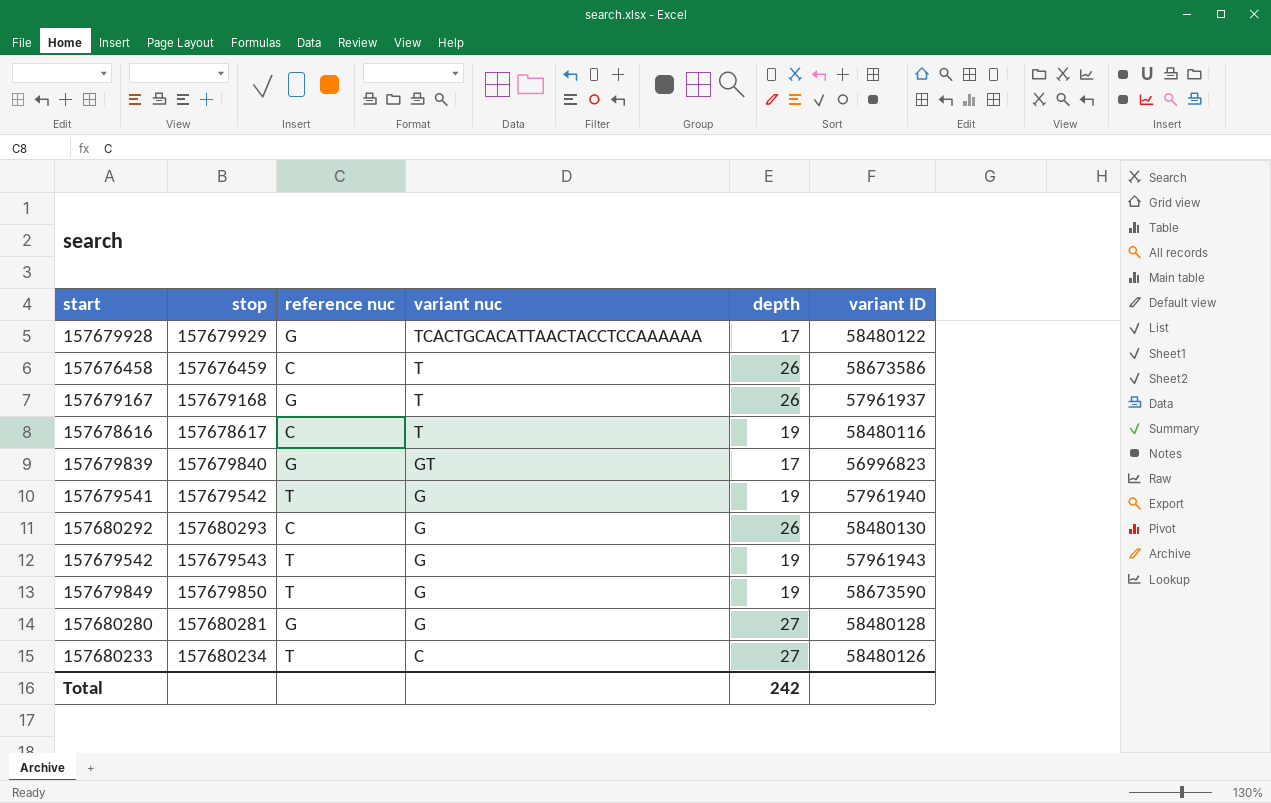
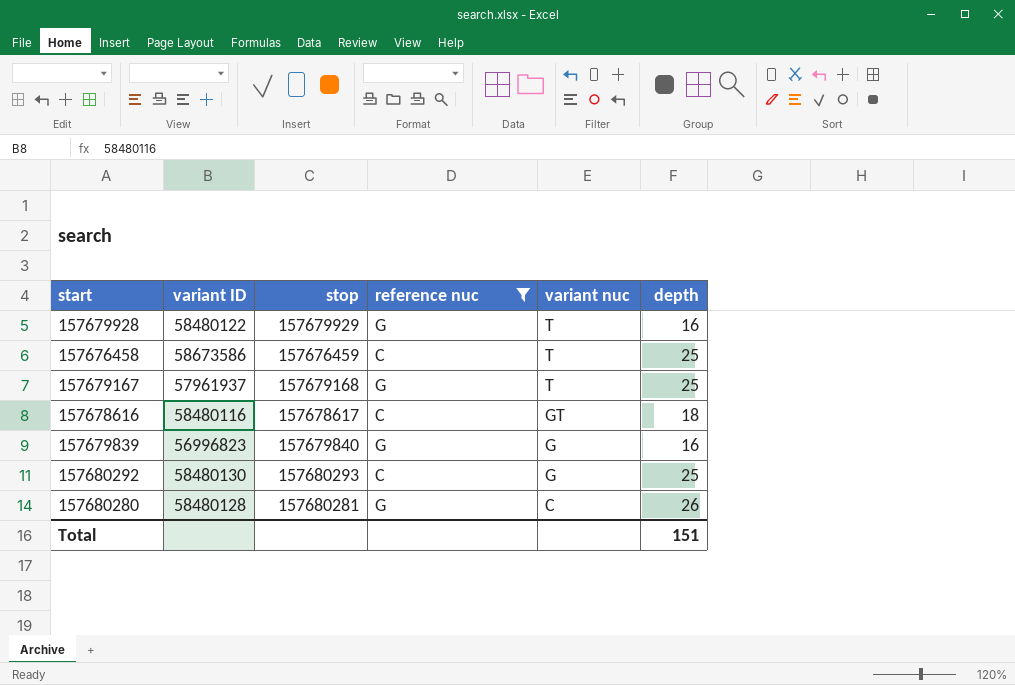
filter: none -> reference nuc != T
column variant ID | position: 6 -> 2
157679928 | variant nuc: TCACTGCACATTAACTACCTCCAAAAAA -> T
157679928 | depth: 17 -> 16
157676458 | depth: 26 -> 25
157679167 | depth: 26 -> 25
157678616 | variant nuc: T -> GT
157678616 | depth: 19 -> 18
157679839 | variant nuc: GT -> G
157679839 | depth: 17 -> 16
157680292 | depth: 26 -> 25
157680280 | variant nuc: G -> C
157680280 | depth: 27 -> 26
Total | depth: 242 -> 151

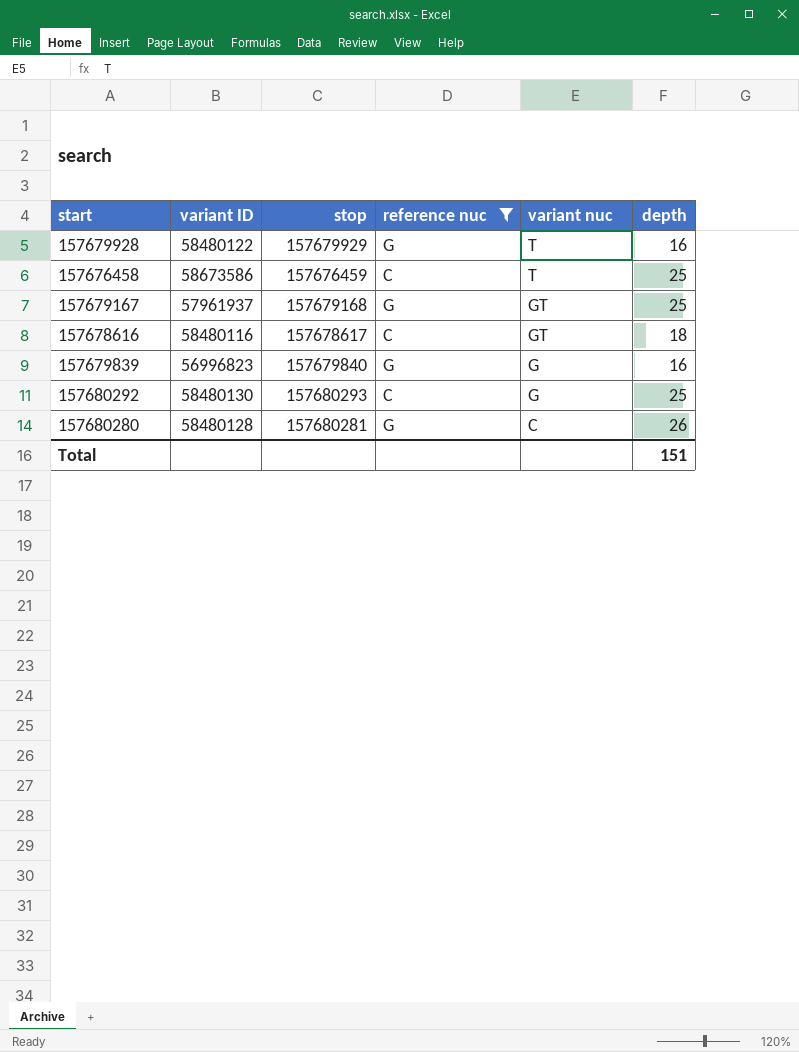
157679167 | variant nuc: T -> GT

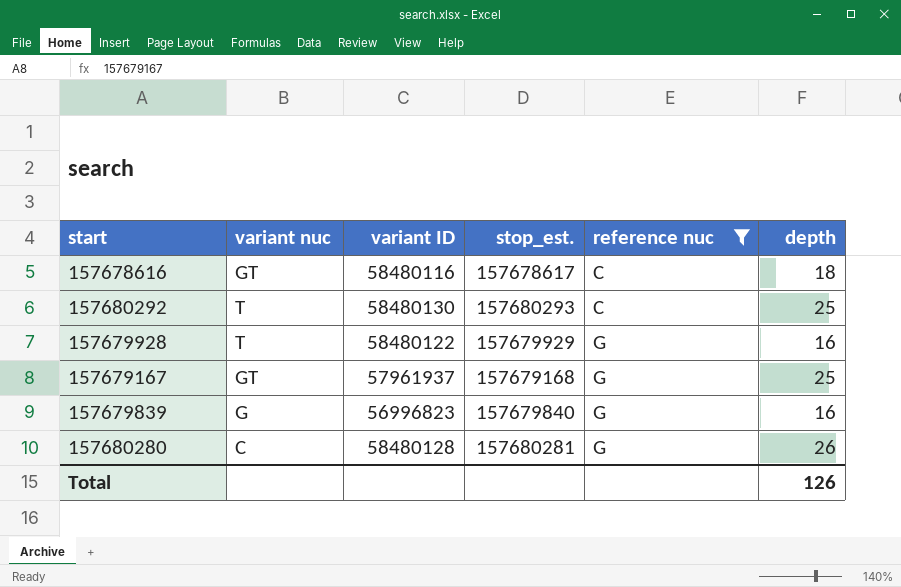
row order: variant nuc descending -> reference nuc ascending
column variant nuc | position: 5 -> 2
column name: stop -> stop_est.
row 157676458: 58673586 | 157676459 | C | T | 25 -> none
157680292 | variant nuc: G -> T
Total | depth: 151 -> 126

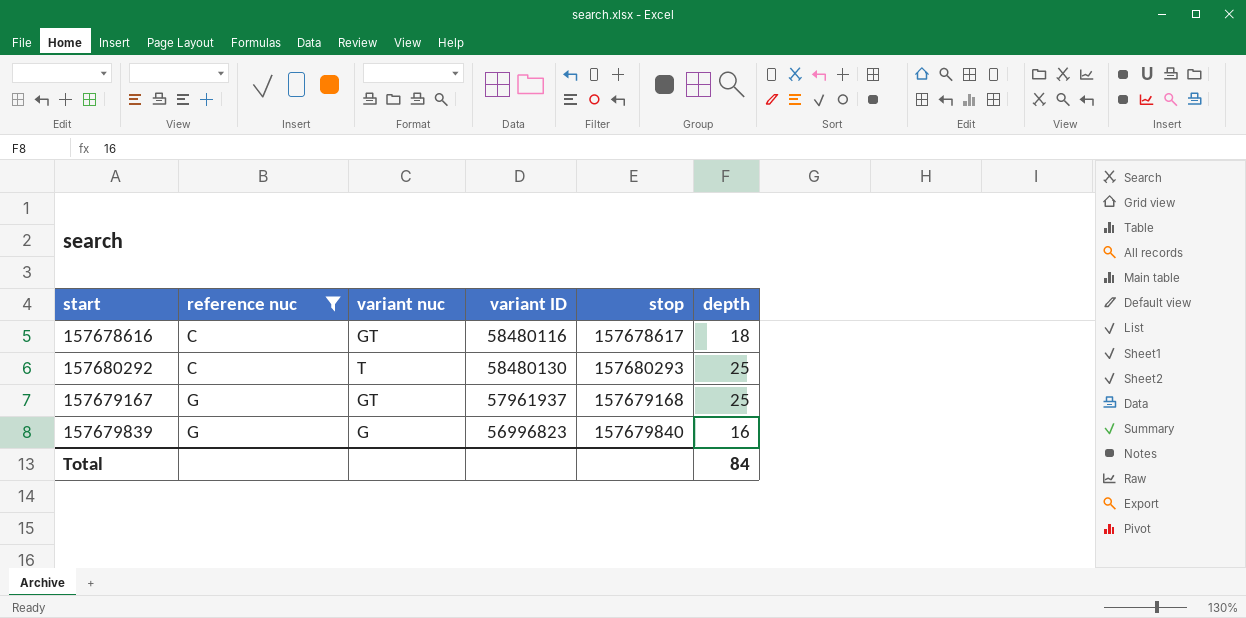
column reference nuc | position: 5 -> 2
column name: stop_est. -> stop
row 157679928: T | 58480122 | 157679929 | G | 16 -> none
row 157680280: C | 58480128 | 157680281 | G | 26 -> none
Total | depth: 126 -> 84

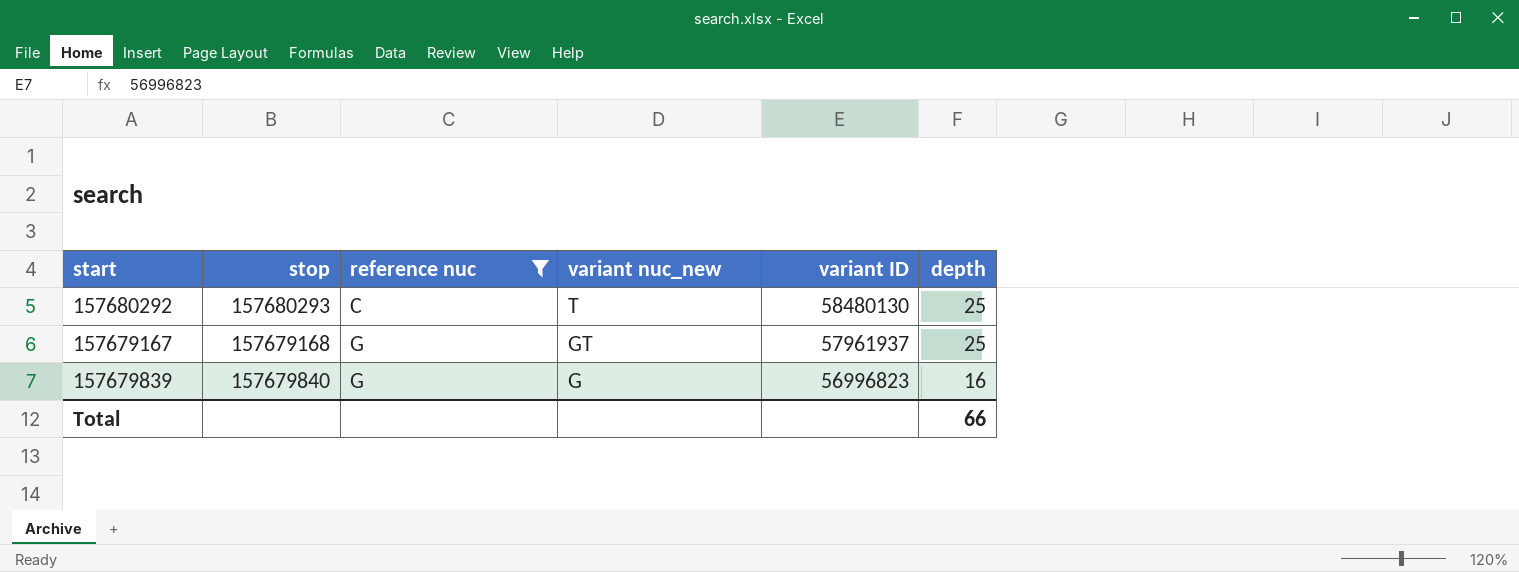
column stop | position: 5 -> 2
column name: variant nuc -> variant nuc_new
row 157678616: C | GT | 58480116 | 157678617 | 18 -> none
Total | depth: 84 -> 66

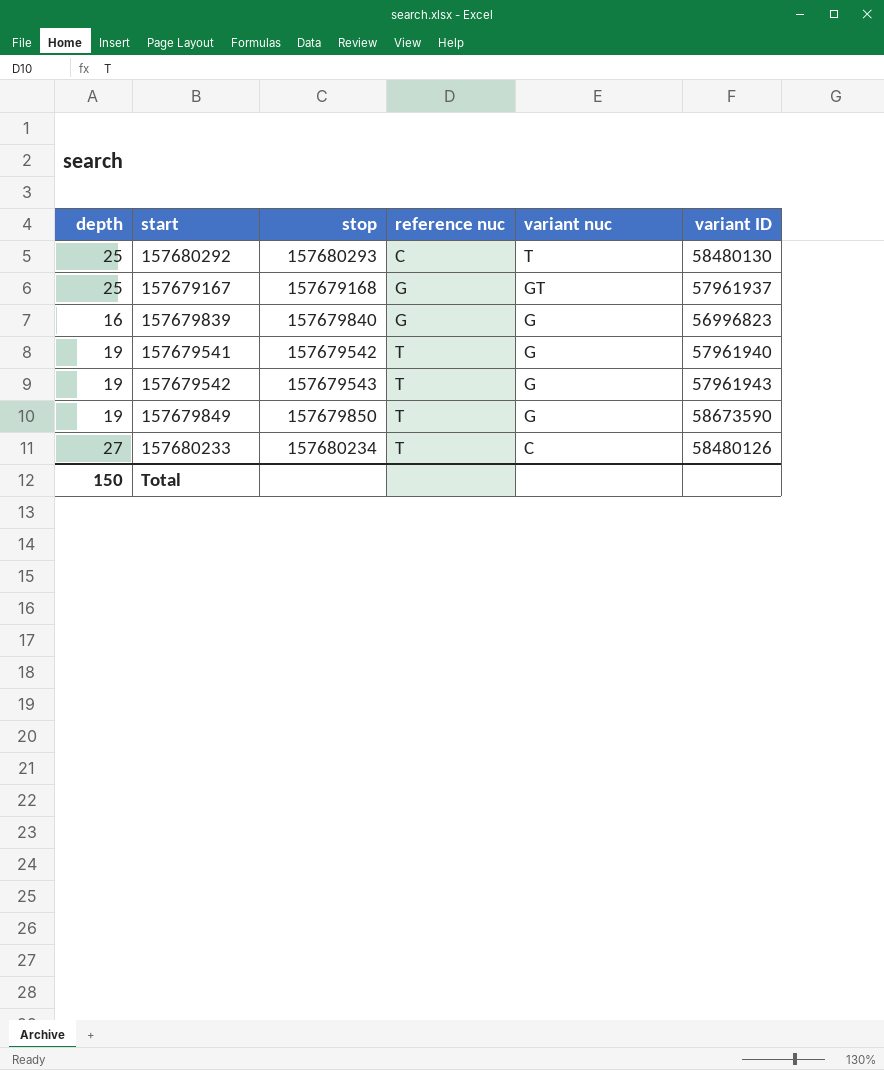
filter: reference nuc != T -> none
column depth | position: 6 -> 1
column name: variant nuc_new -> variant nuc
Total | depth: 66 -> 150

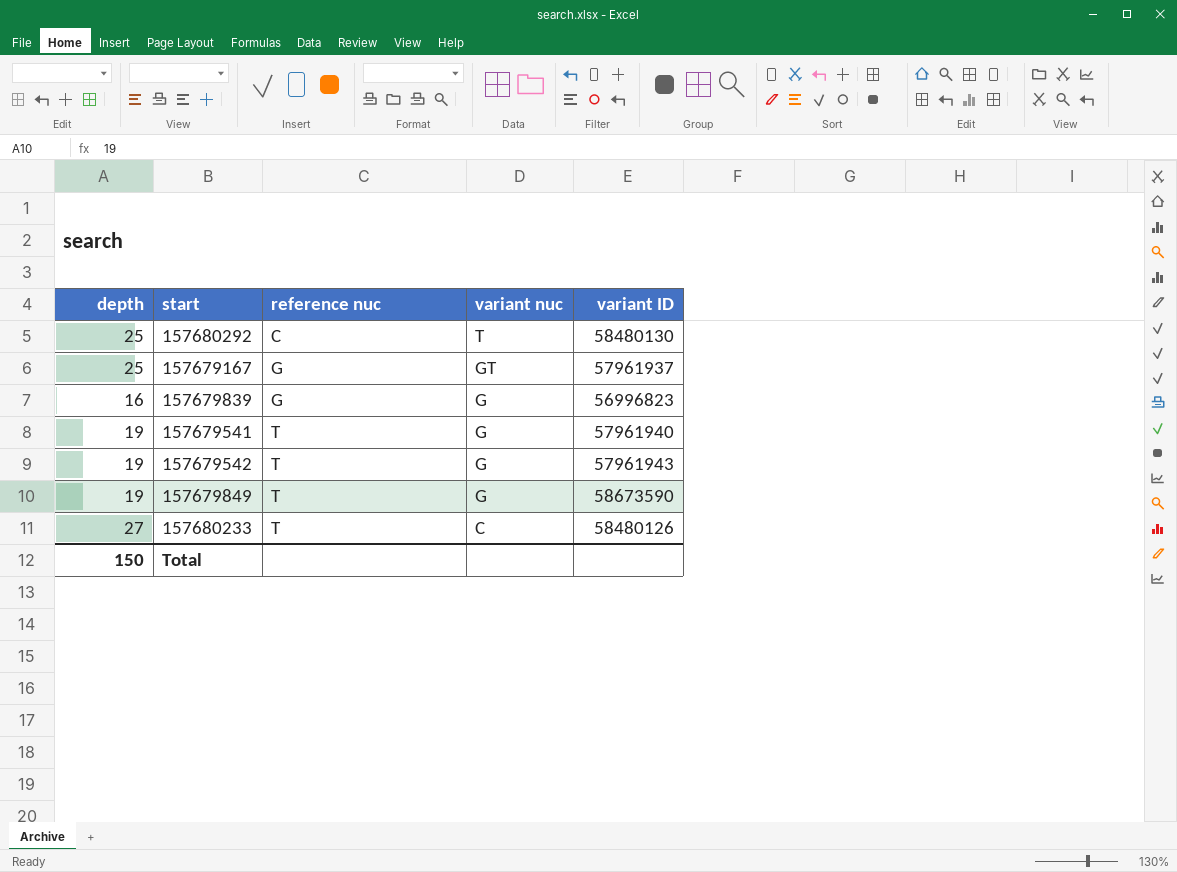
column stop | position: 3 -> none

